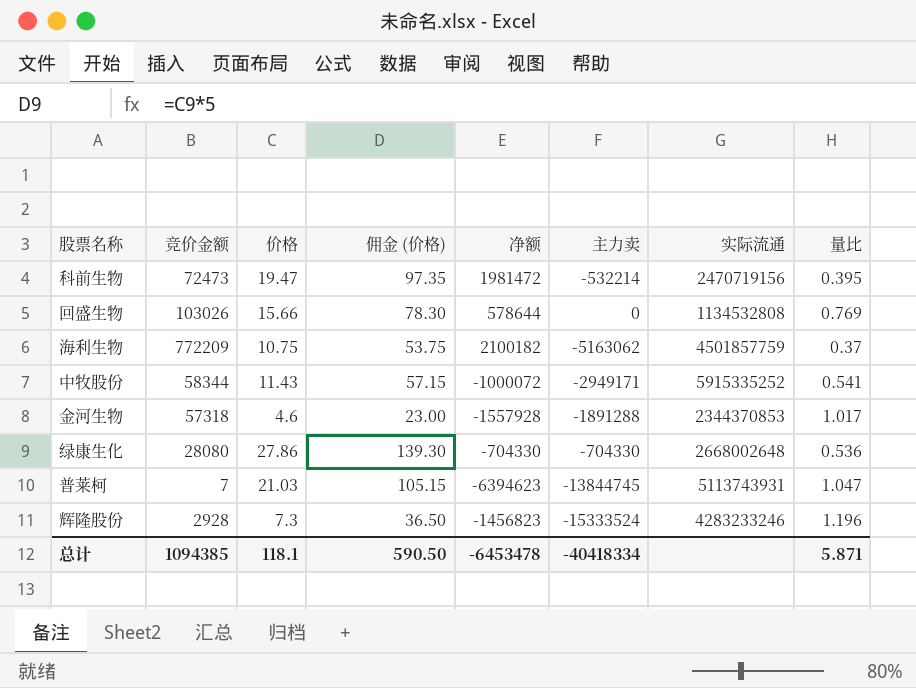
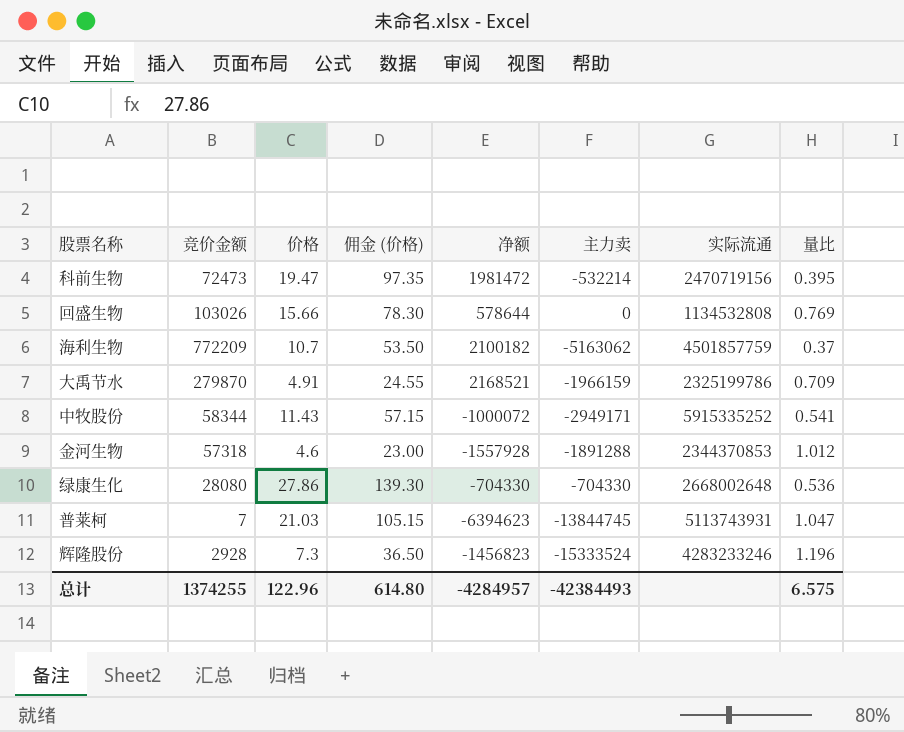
海利生物 | 价格: 10.75 -> 10.7
海利生物 | 佣金 (价格): 53.75 -> 53.50
row 大禹节水: none -> 279870 | 4.91 | 24.55 | 2168521 | -1966159 | 2325199786 | 0.709
金河生物 | 量比: 1.017 -> 1.012
总计 | 竞价金额: 1094385 -> 1374255
总计 | 价格: 118.1 -> 122.96
总计 | 佣金 (价格): 590.50 -> 614.80
总计 | 净额: -6453478 -> -4284957
总计 | 主力卖: -40418334 -> -42384493
总计 | 量比: 5.871 -> 6.575

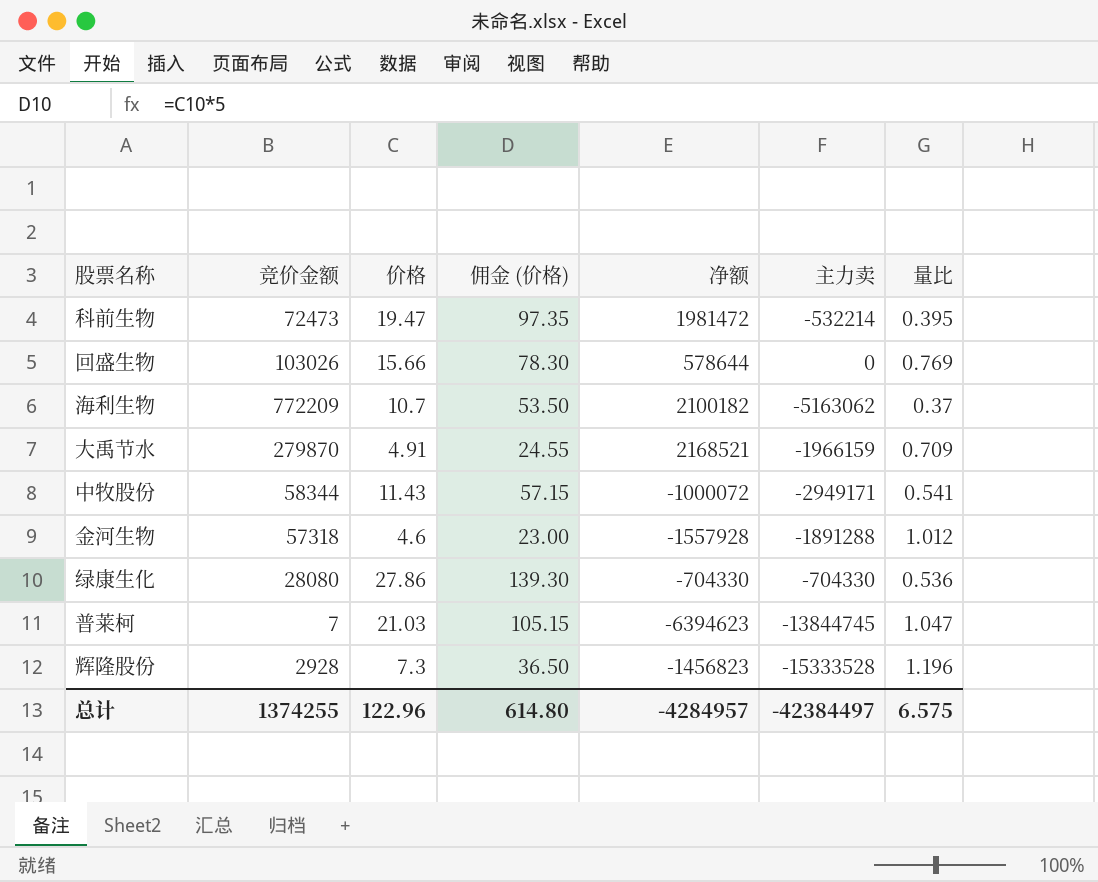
column 实际流通 | position: 7 -> none
辉隆股份 | 主力卖: -15333524 -> -15333528
总计 | 主力卖: -42384493 -> -42384497

